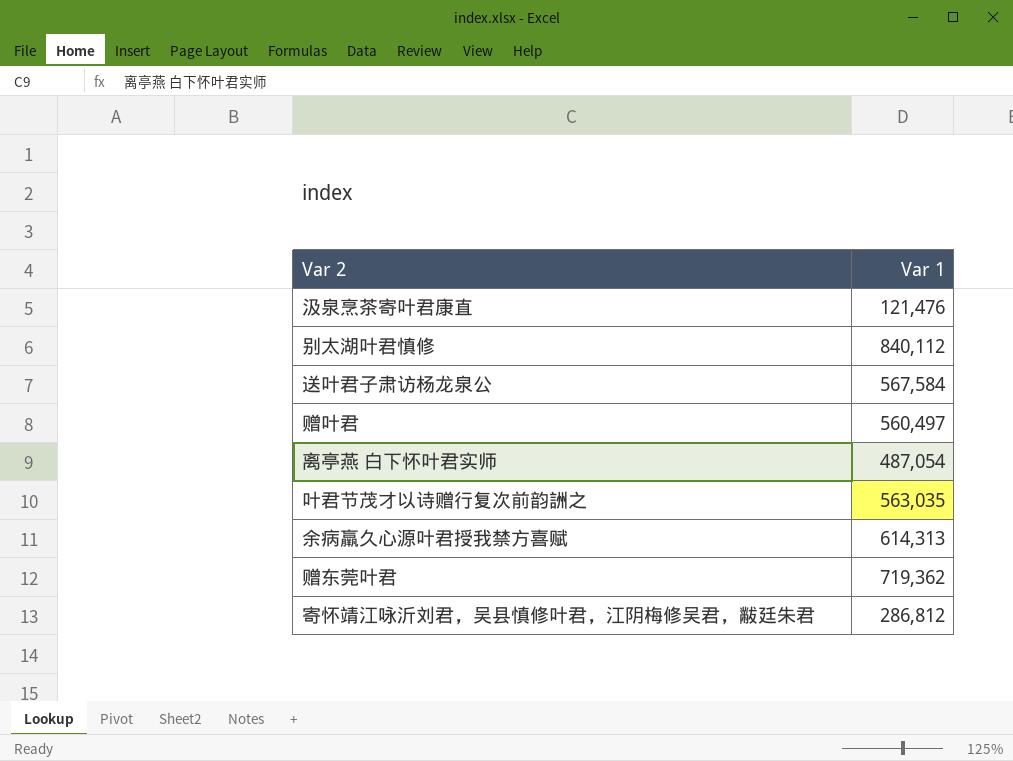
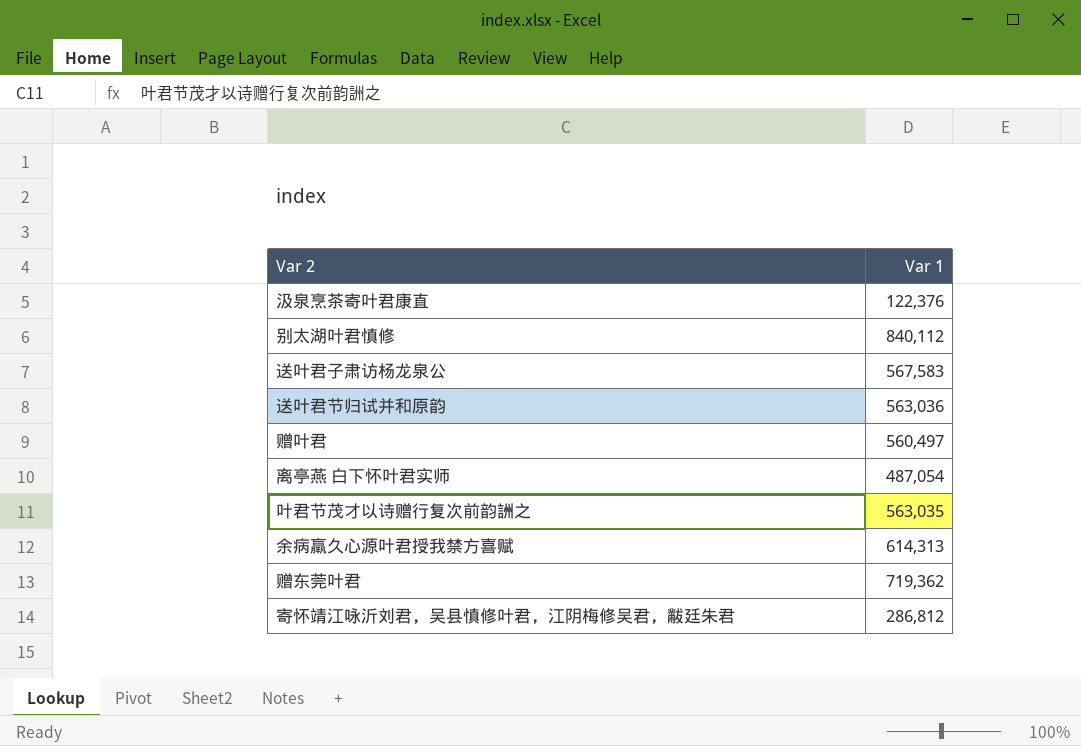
汲泉烹茶寄叶君康直 | Var 1: 121,476 -> 122,376
送叶君子肃访杨龙泉公 | Var 1: 567,584 -> 567,583
row 送叶君节归试并和原韵: none -> 563,036

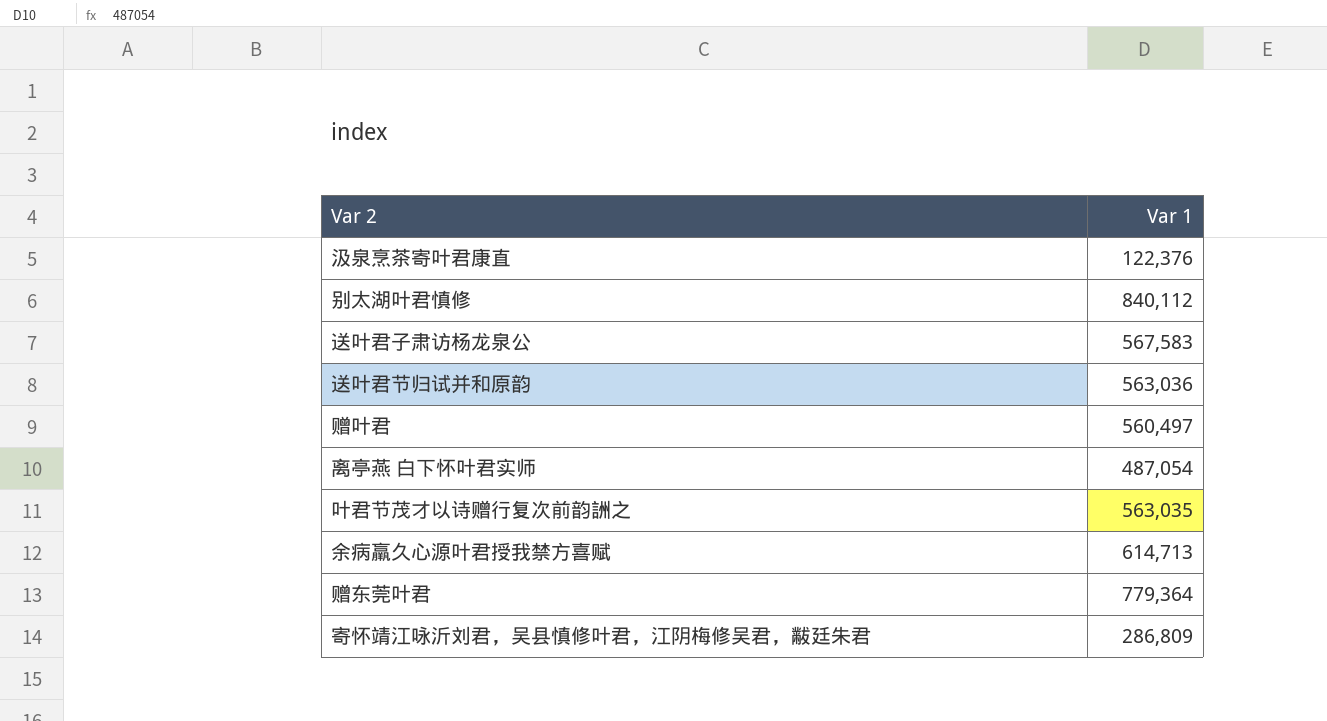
余病羸久心源叶君授我禁方喜赋 | Var 1: 614,313 -> 614,713
赠东莞叶君 | Var 1: 719,362 -> 779,364
寄怀靖江咏沂刘君，吴县慎修叶君，江阴梅修吴君，黻廷朱君 | Var 1: 286,812 -> 286,809

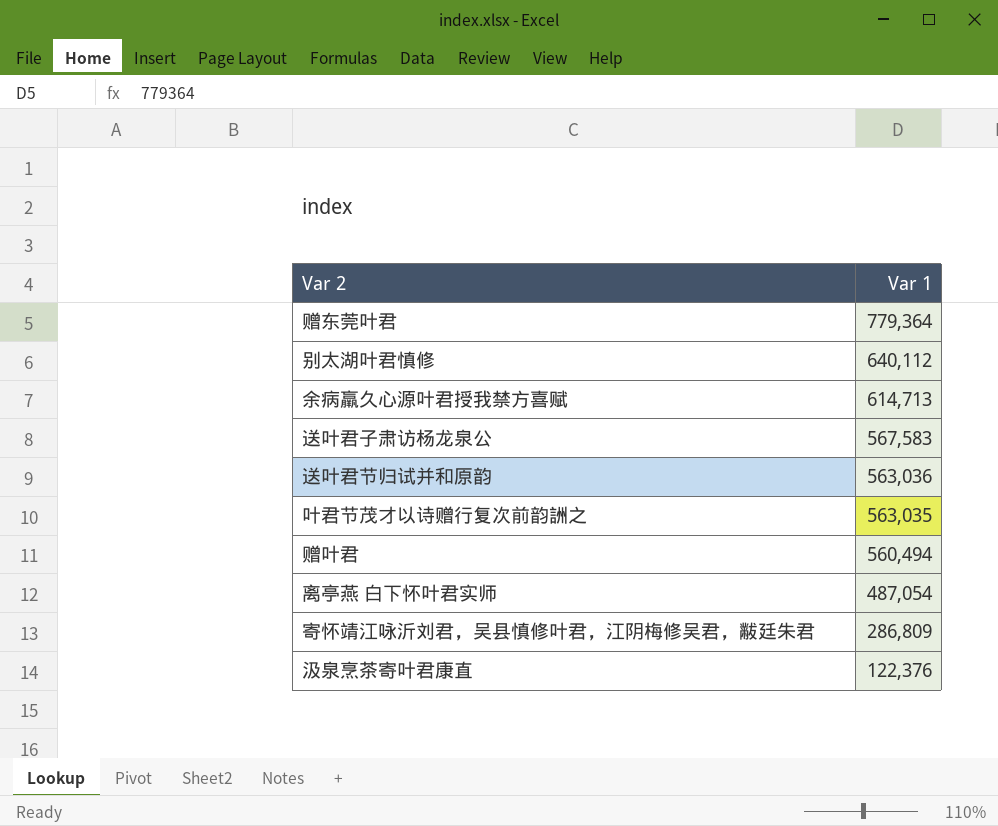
row order: none -> Var 1 descending
别太湖叶君慎修 | Var 1: 840,112 -> 640,112
赠叶君 | Var 1: 560,497 -> 560,494

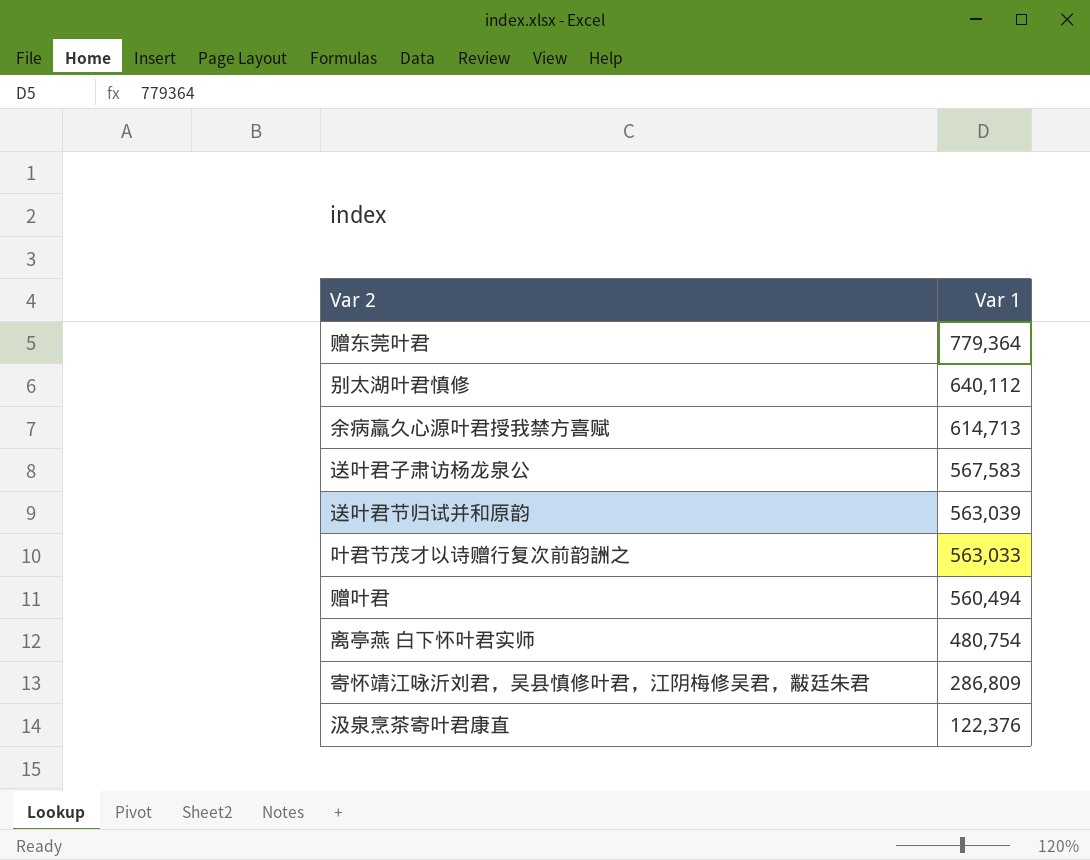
送叶君节归试并和原韵 | Var 1: 563,036 -> 563,039
叶君节茂才以诗赠行复次前韵詶之 | Var 1: 563,035 -> 563,033
离亭燕 白下怀叶君实师 | Var 1: 487,054 -> 480,754

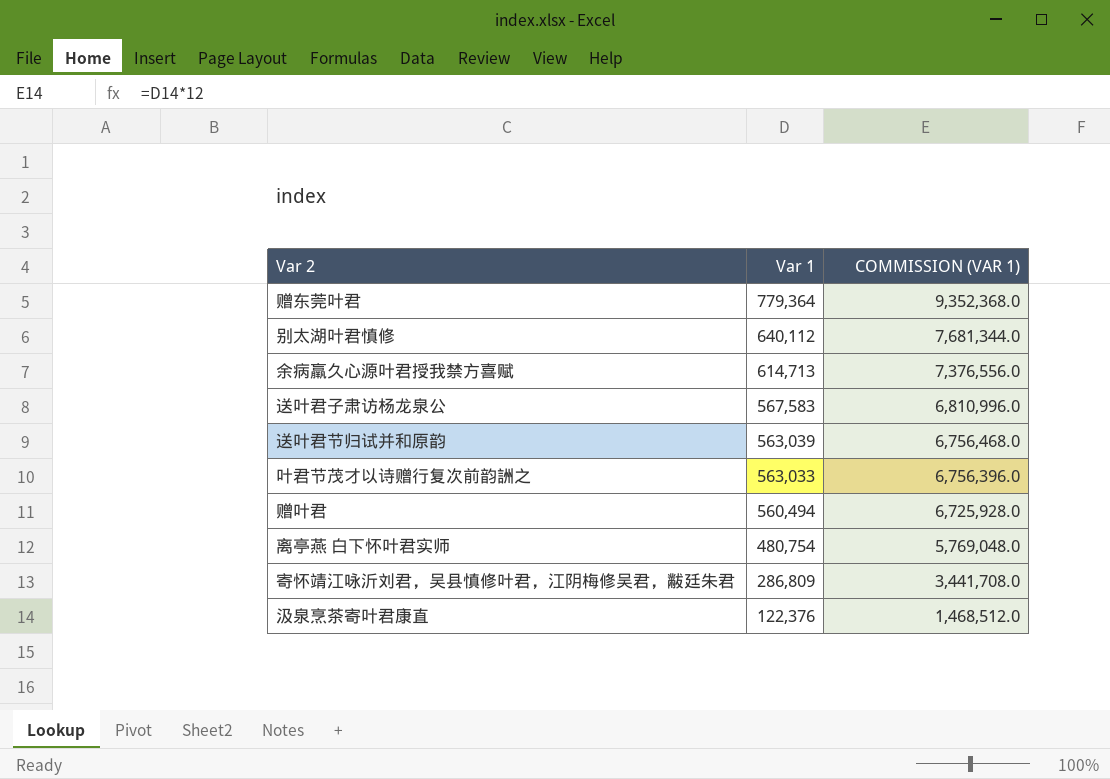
column COMMISSION (VAR 1) | formula: none -> [Var 1] * 12

